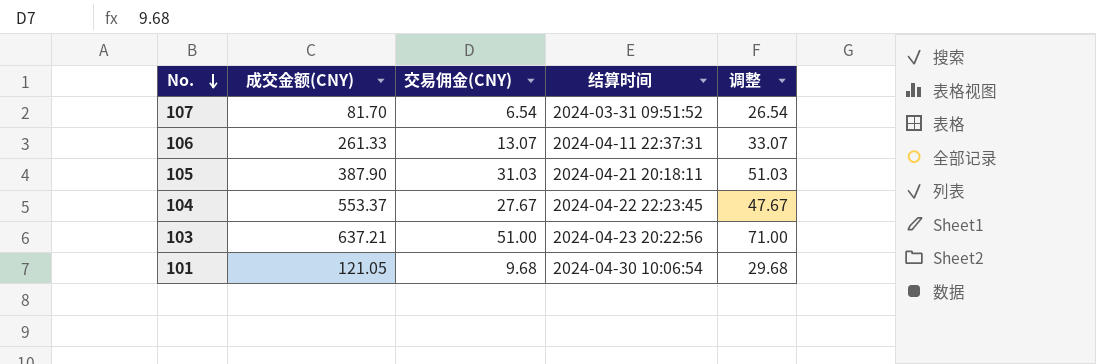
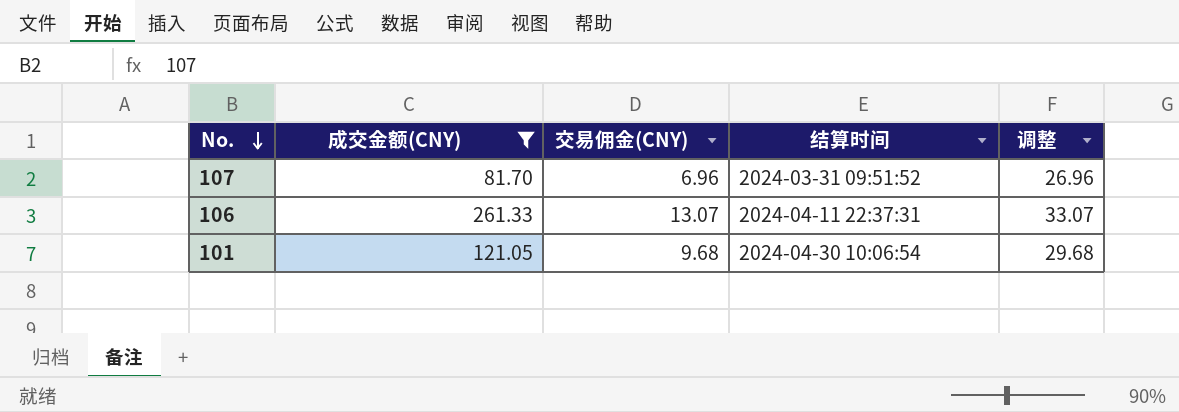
filter: none -> 成交金额(CNY) <= 261.33
107 | 交易佣金(CNY): 6.54 -> 6.96
107 | 调整: 26.54 -> 26.96

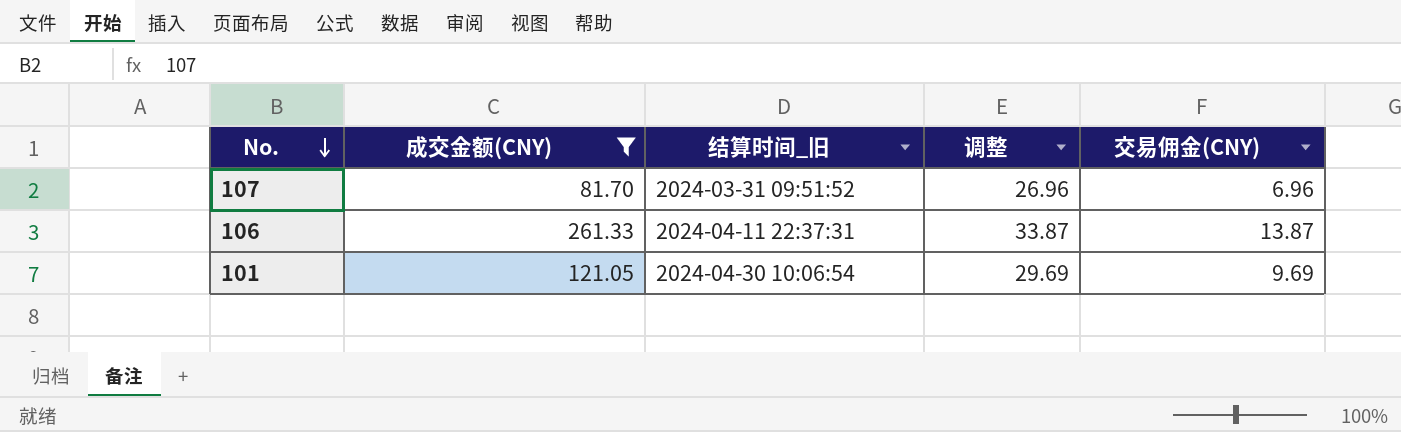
column name: 结算时间 -> 结算时间_旧
column 交易佣金(CNY) | position: 3 -> 5
106 | 调整: 33.07 -> 33.87
106 | 交易佣金(CNY): 13.07 -> 13.87
101 | 调整: 29.68 -> 29.69
101 | 交易佣金(CNY): 9.68 -> 9.69

